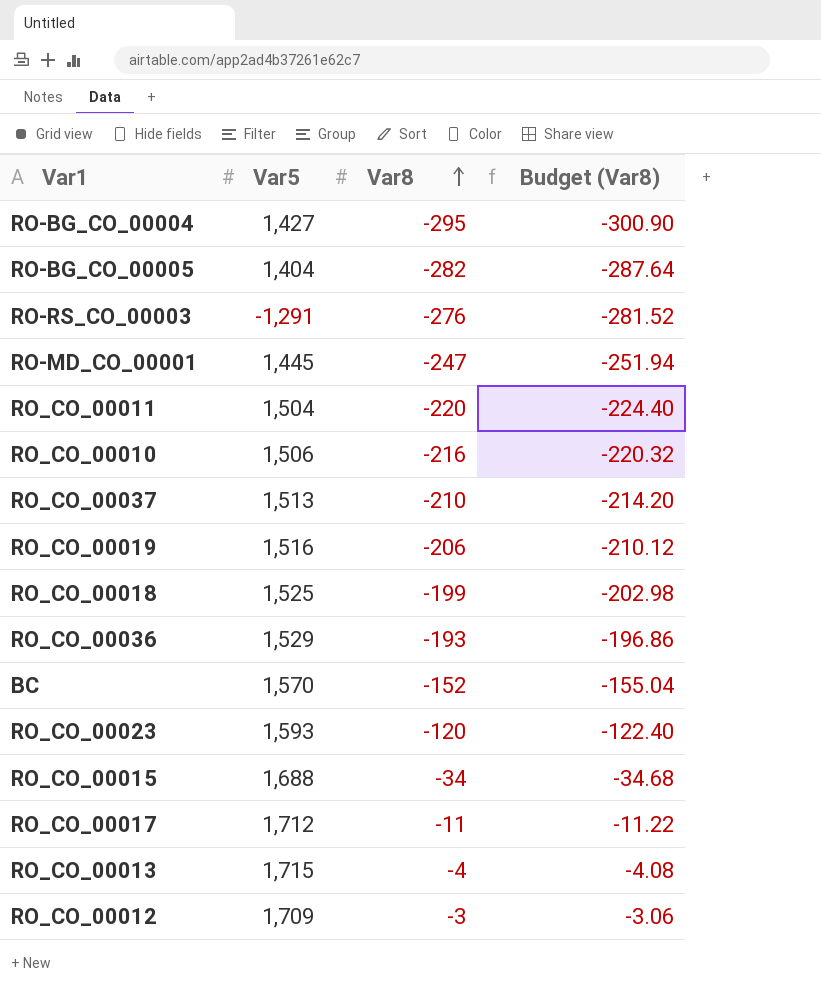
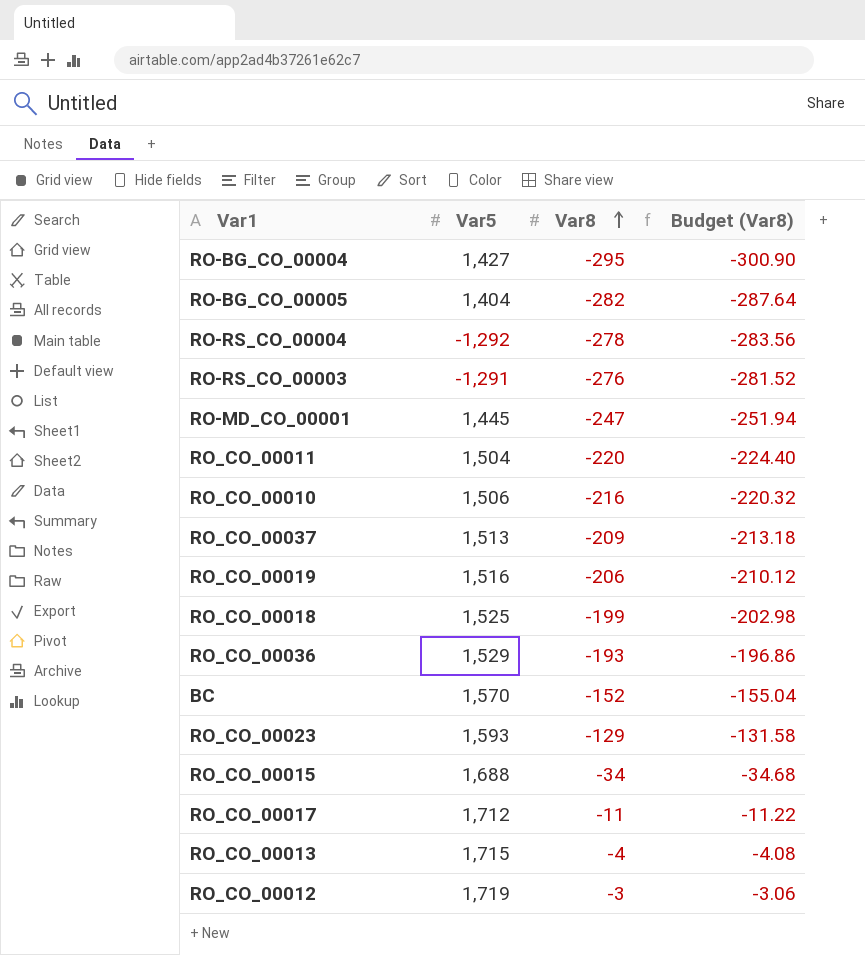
row RO-RS_CO_00004: none -> -1,292 | -278 | -283.56
RO_CO_00037 | Var8: -210 -> -209
RO_CO_00037 | Budget (Var8): -214.20 -> -213.18
RO_CO_00023 | Var8: -120 -> -129
RO_CO_00023 | Budget (Var8): -122.40 -> -131.58
RO_CO_00012 | Var5: 1,709 -> 1,719

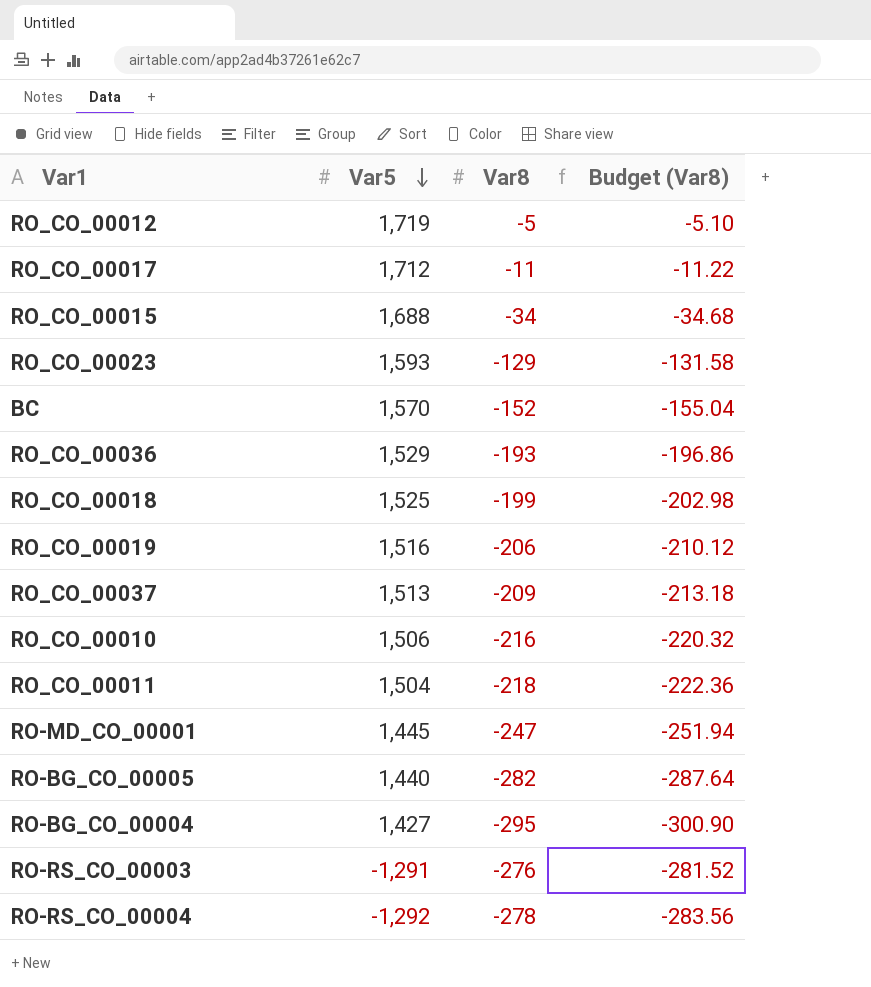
row order: Var8 ascending -> Var5 descending
row RO_CO_00013: 1,715 | -4 | -4.08 -> none
RO_CO_00012 | Var8: -3 -> -5
RO_CO_00012 | Budget (Var8): -3.06 -> -5.10
RO_CO_00011 | Var8: -220 -> -218
RO_CO_00011 | Budget (Var8): -224.40 -> -222.36
RO-BG_CO_00005 | Var5: 1,404 -> 1,440

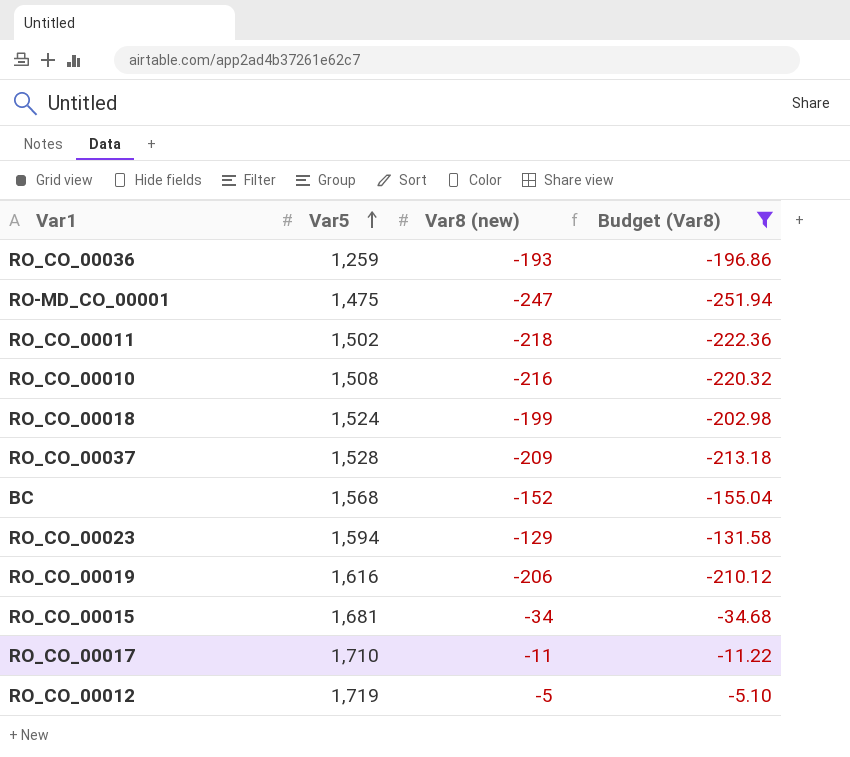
filter: none -> Budget (Var8) >= -251.94
row order: Var5 descending -> Var5 ascending
column name: Var8 -> Var8 (new)
RO_CO_00036 | Var5: 1,529 -> 1,259
RO-MD_CO_00001 | Var5: 1,445 -> 1,475
RO_CO_00011 | Var5: 1,504 -> 1,502
RO_CO_00010 | Var5: 1,506 -> 1,508
RO_CO_00018 | Var5: 1,525 -> 1,524
RO_CO_00037 | Var5: 1,513 -> 1,528
BC | Var5: 1,570 -> 1,568
RO_CO_00023 | Var5: 1,593 -> 1,594
RO_CO_00019 | Var5: 1,516 -> 1,616
RO_CO_00015 | Var5: 1,688 -> 1,681
RO_CO_00017 | Var5: 1,712 -> 1,710

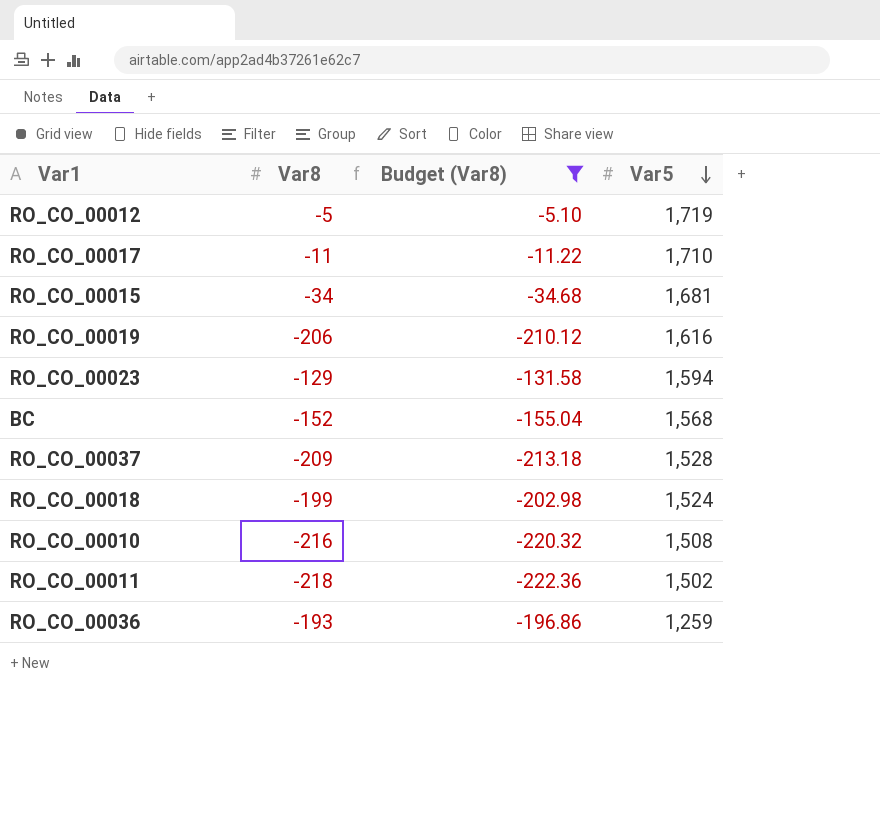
row order: Var5 ascending -> Var5 descending
column name: Var8 (new) -> Var8
column Var5 | position: 2 -> 4
row RO-MD_CO_00001: 1,475 | -247 | -251.94 -> none

